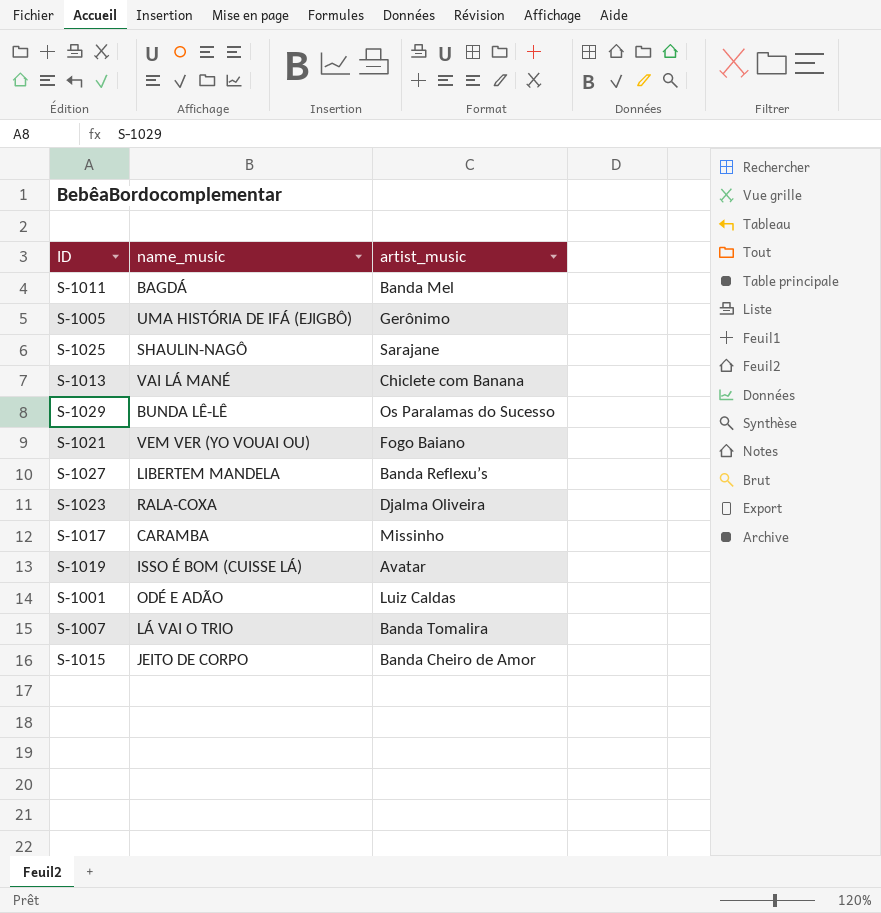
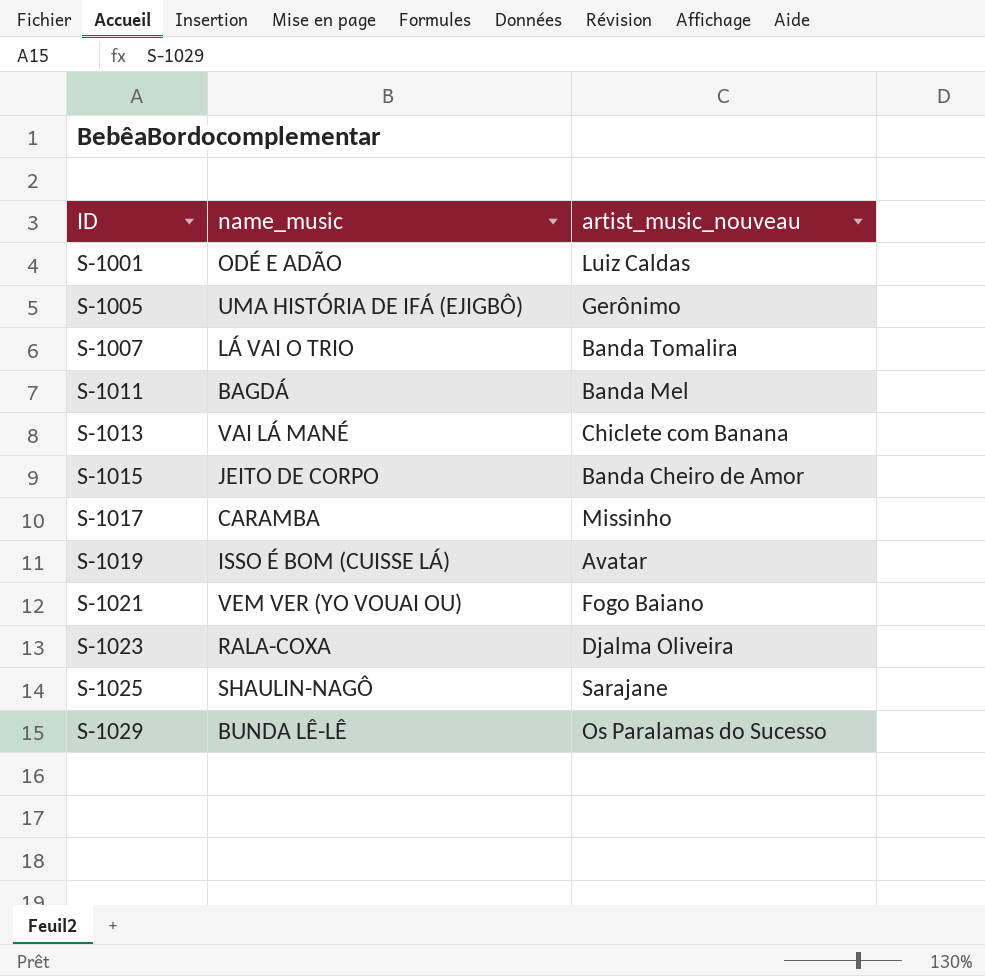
row order: none -> ID ascending
column name: artist_music -> artist_music_nouveau
row S-1027: LIBERTEM MANDELA | Banda Reflexu’s -> none

